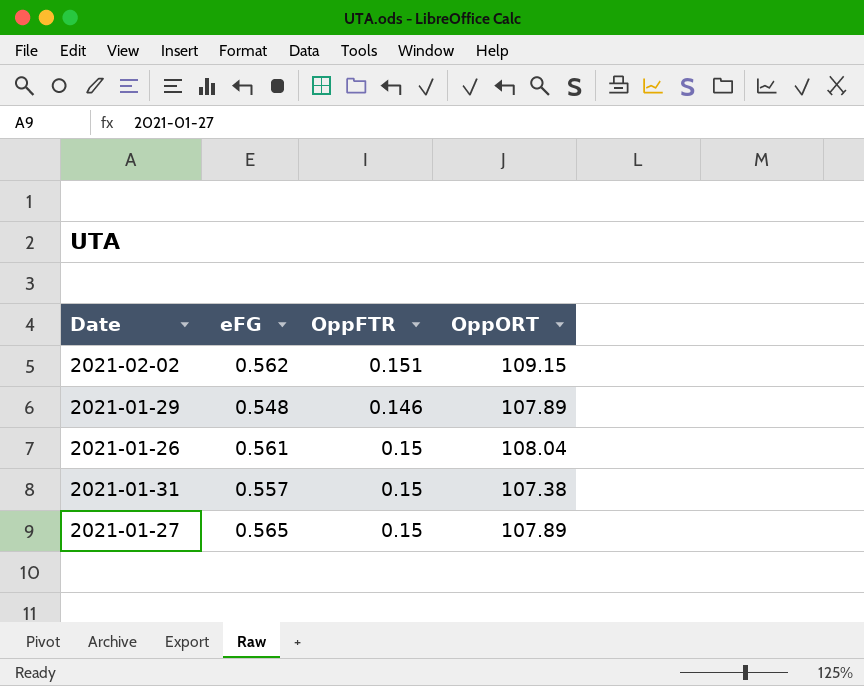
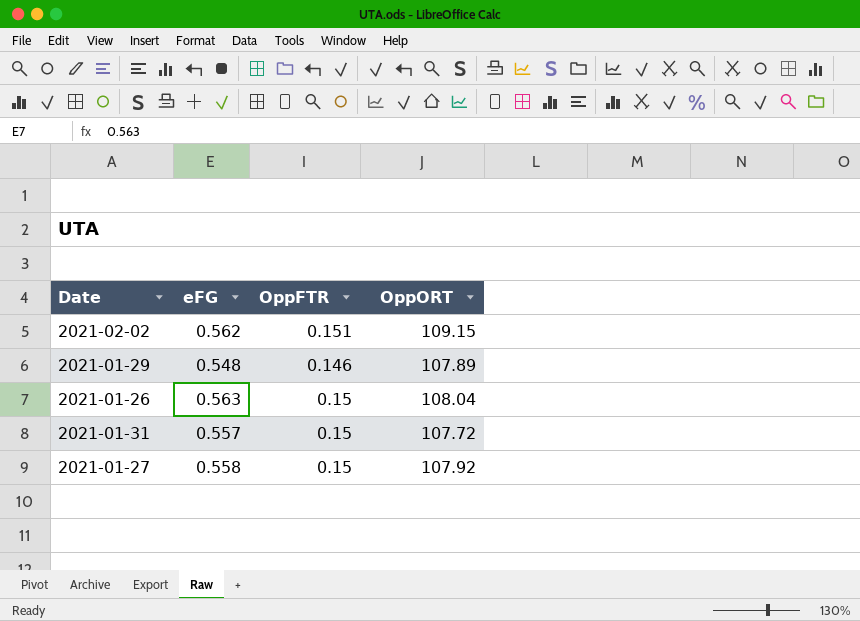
2021-01-26 | eFG: 0.561 -> 0.563
2021-01-31 | OppORT: 107.38 -> 107.72
2021-01-27 | eFG: 0.565 -> 0.558
2021-01-27 | OppORT: 107.89 -> 107.92

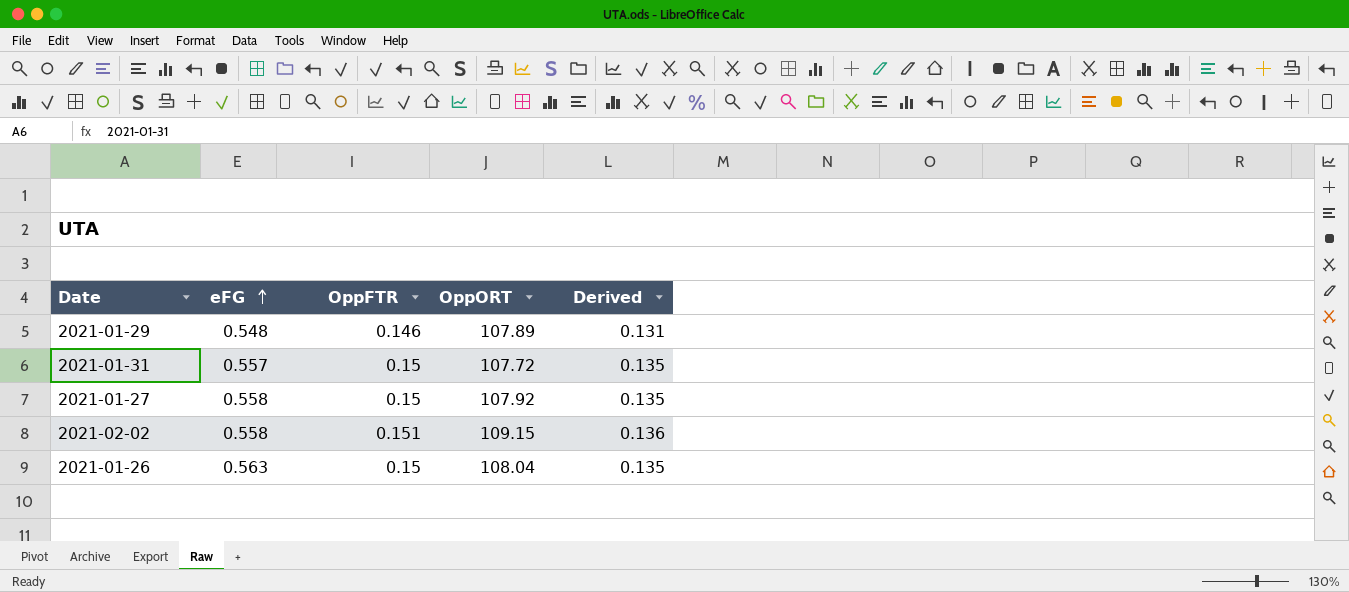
row order: none -> eFG ascending
column Derived | formula: none -> [OppFTR] * 0.9
2021-02-02 | eFG: 0.562 -> 0.558

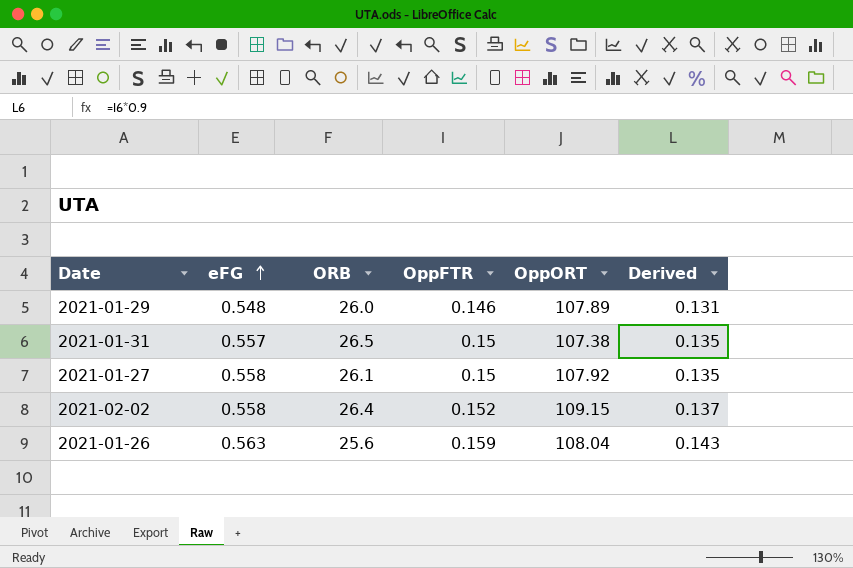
column ORB | position: none -> 3
2021-01-31 | OppORT: 107.72 -> 107.38
2021-02-02 | OppFTR: 0.151 -> 0.152
2021-02-02 | Derived: 0.136 -> 0.137
2021-01-26 | OppFTR: 0.15 -> 0.159
2021-01-26 | Derived: 0.135 -> 0.143

